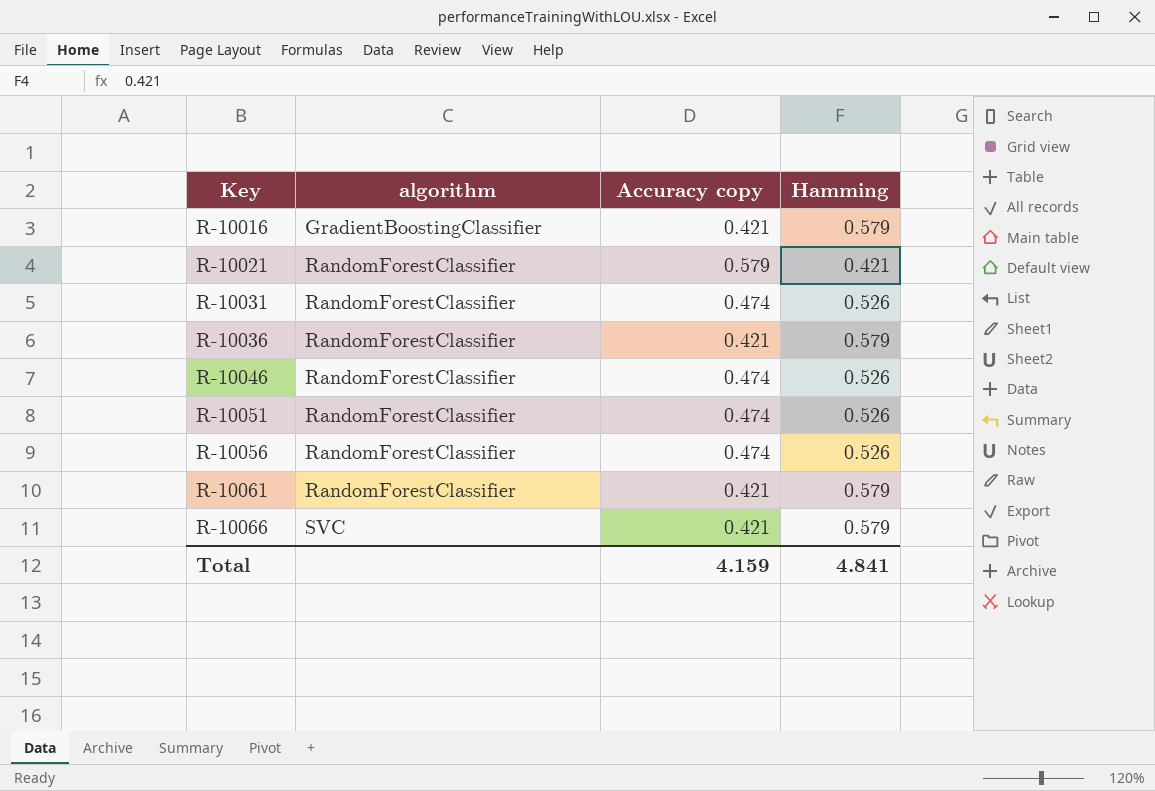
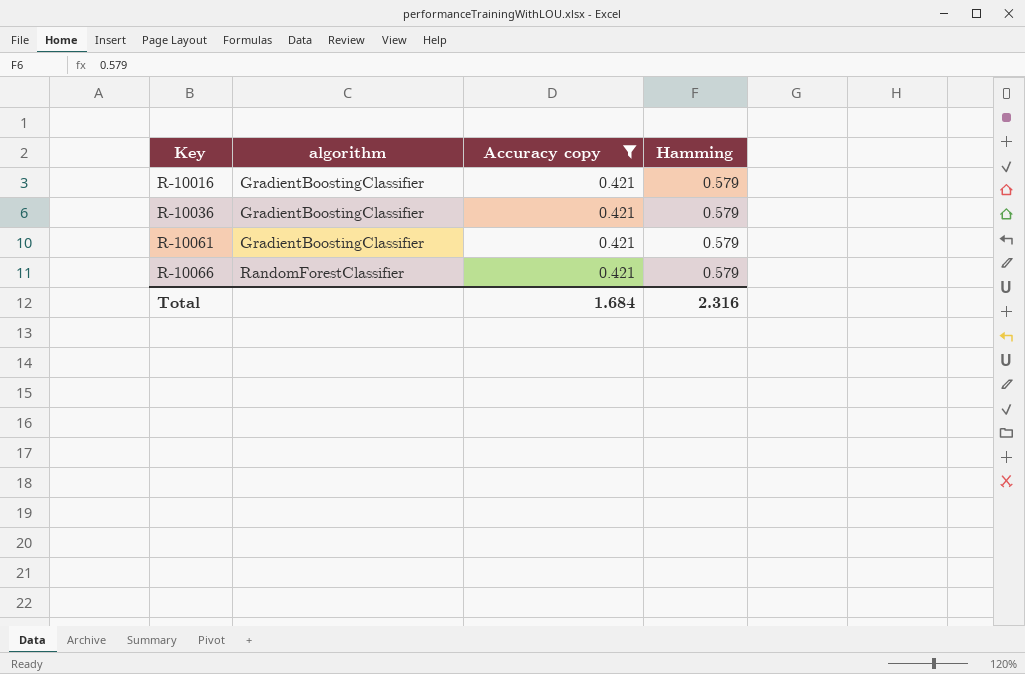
filter: none -> Accuracy copy = 0.421
R-10036 | algorithm: RandomForestClassifier -> GradientBoostingClassifier
R-10061 | algorithm: RandomForestClassifier -> GradientBoostingClassifier
R-10066 | algorithm: SVC -> RandomForestClassifier
Total | Accuracy copy: 4.159 -> 1.684
Total | Hamming: 4.841 -> 2.316

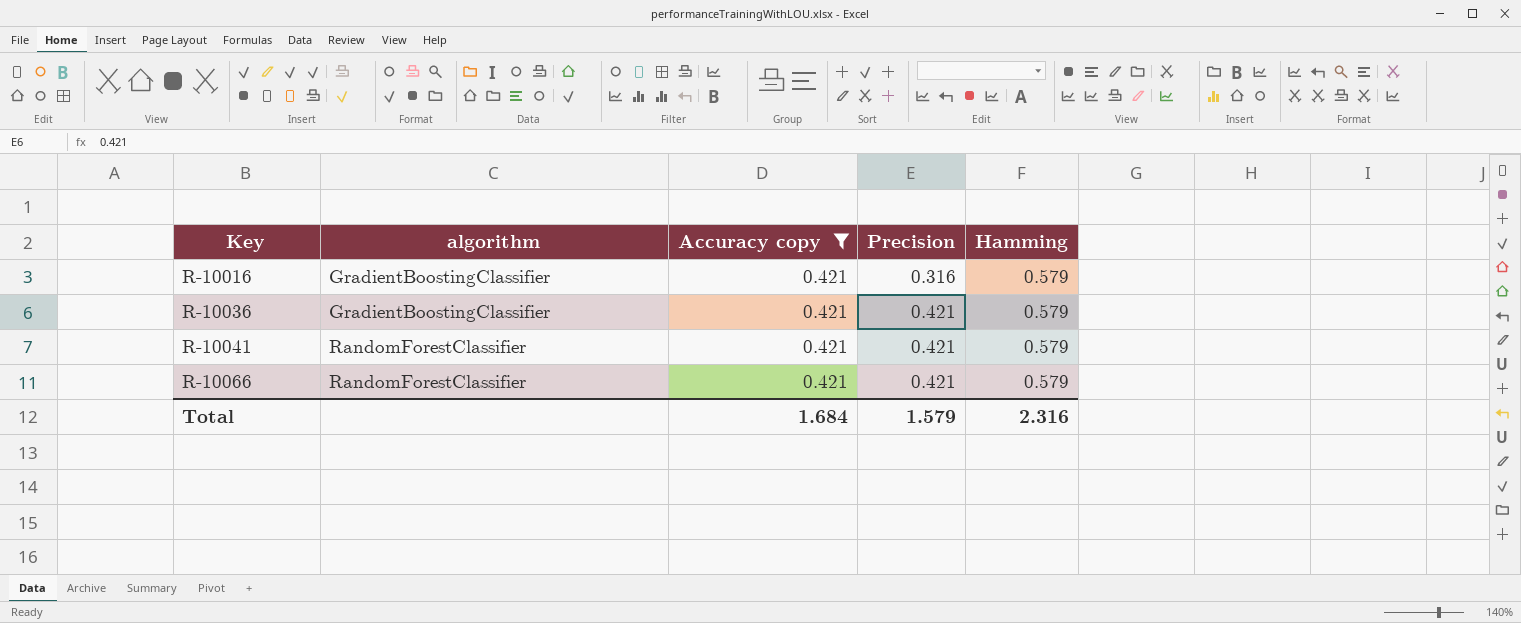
column Precision | position: none -> 4
row R-10061: GradientBoostingClassifier | 0.421 | 0.579 -> none
row R-10041: none -> RandomForestClassifier | 0.421 | 0.421 | 0.579

